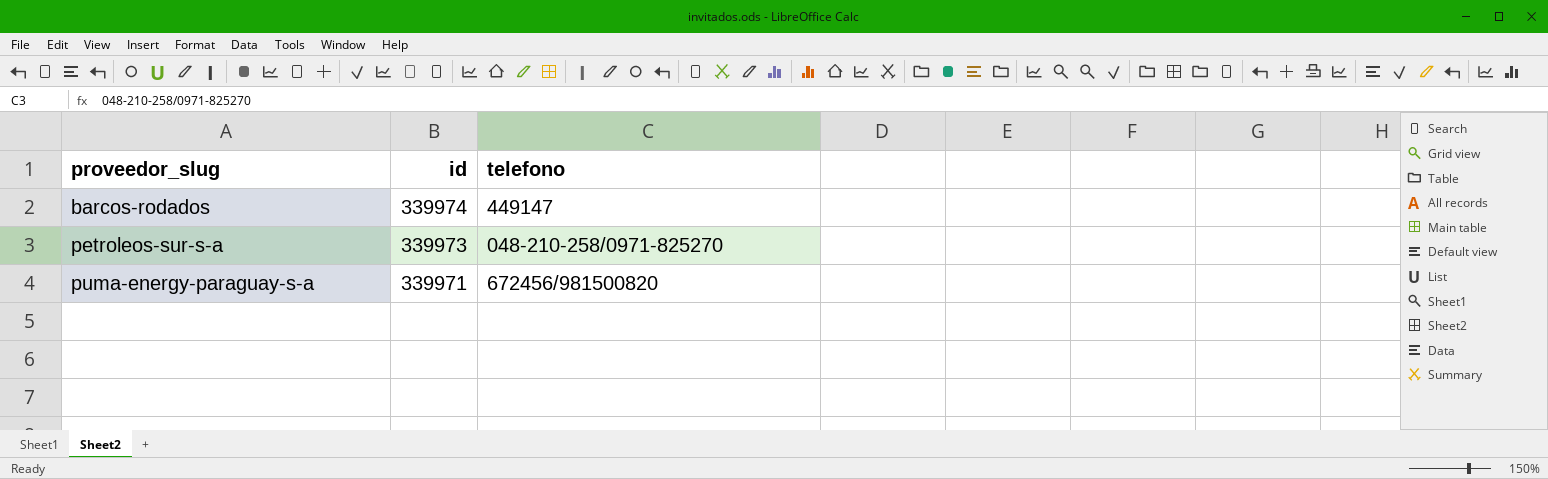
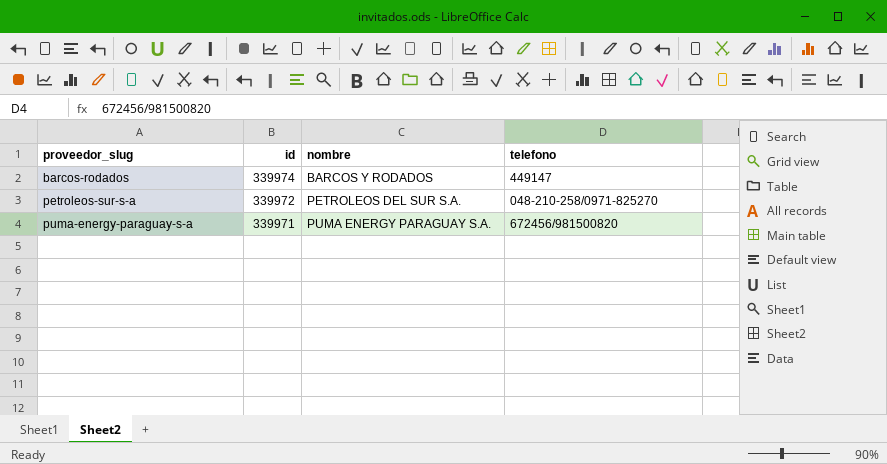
column nombre | position: none -> 3
petroleos-sur-s-a | id: 339973 -> 339972

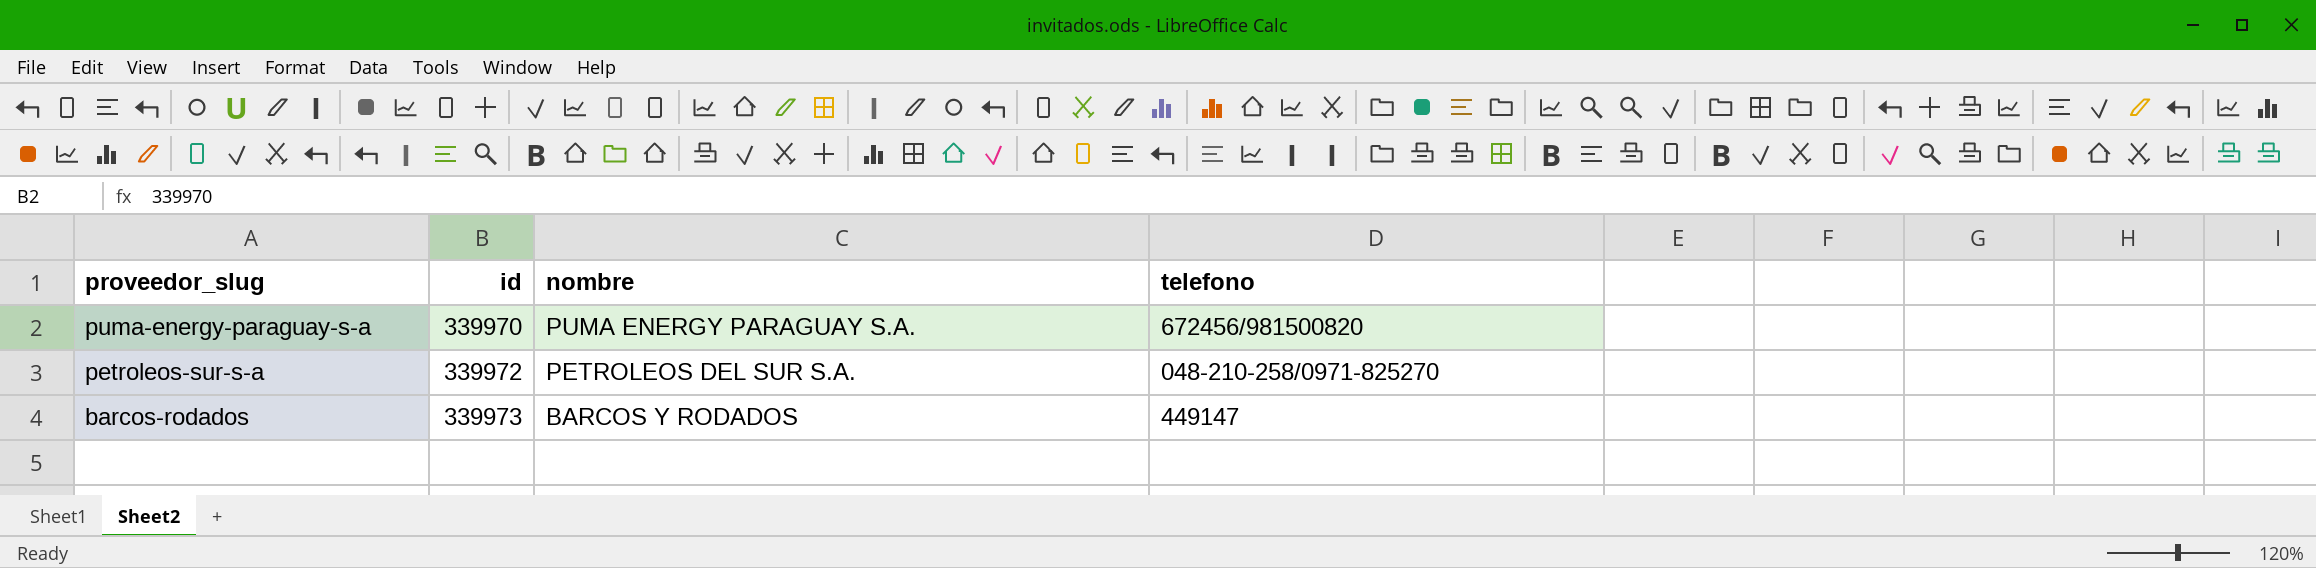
row order: proveedor_slug ascending -> proveedor_slug descending
puma-energy-paraguay-s-a | id: 339971 -> 339970
barcos-rodados | id: 339974 -> 339973

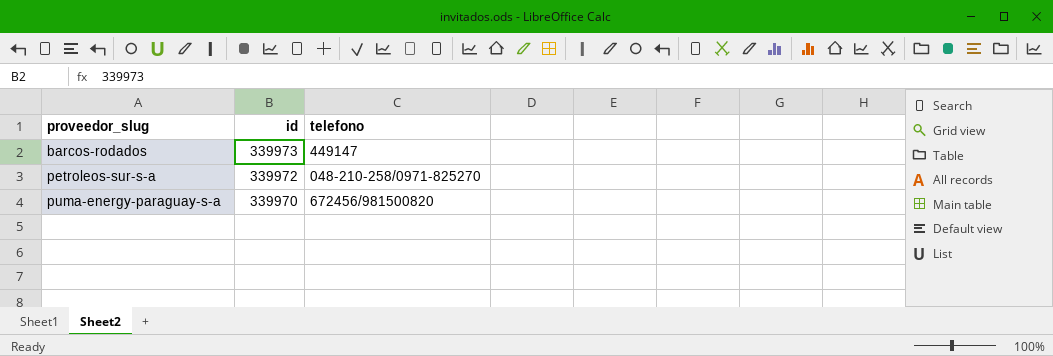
row order: proveedor_slug descending -> proveedor_slug ascending
column nombre | position: 3 -> none

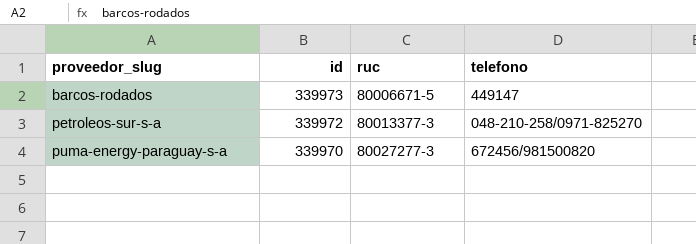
column ruc | position: none -> 3

